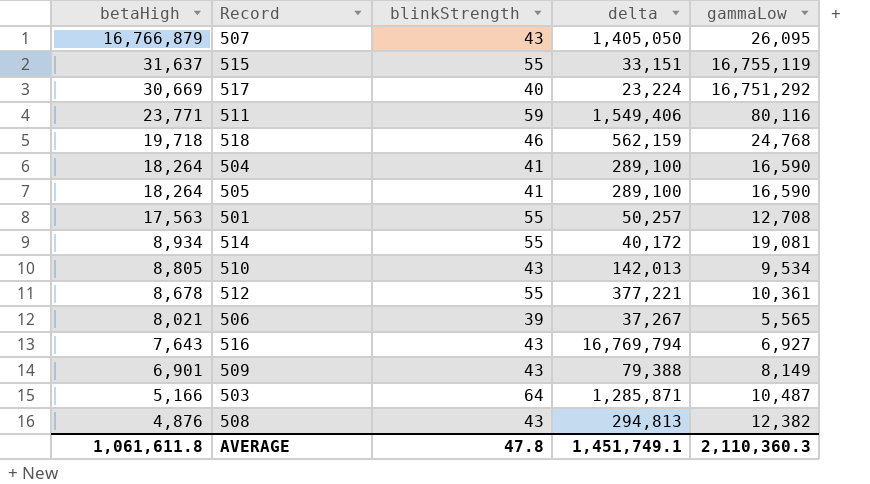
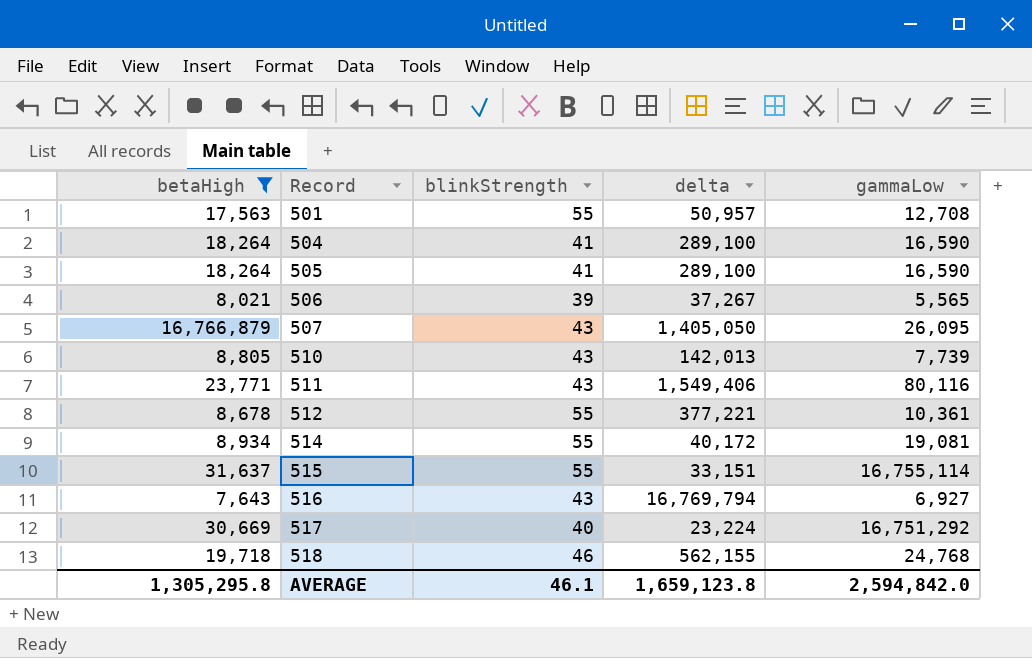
filter: none -> betaHigh >= 7,643
row order: betaHigh descending -> Record ascending
501 | delta: 50,257 -> 50,957
510 | gammaLow: 9,534 -> 7,739
511 | blinkStrength: 59 -> 43
515 | gammaLow: 16,755,119 -> 16,755,114
518 | delta: 562,159 -> 562,155
AVERAGE | betaHigh: 1,061,611.8 -> 1,305,295.8
AVERAGE | blinkStrength: 47.8 -> 46.1
AVERAGE | delta: 1,451,749.1 -> 1,659,123.8
AVERAGE | gammaLow: 2,110,360.3 -> 2,594,842.0

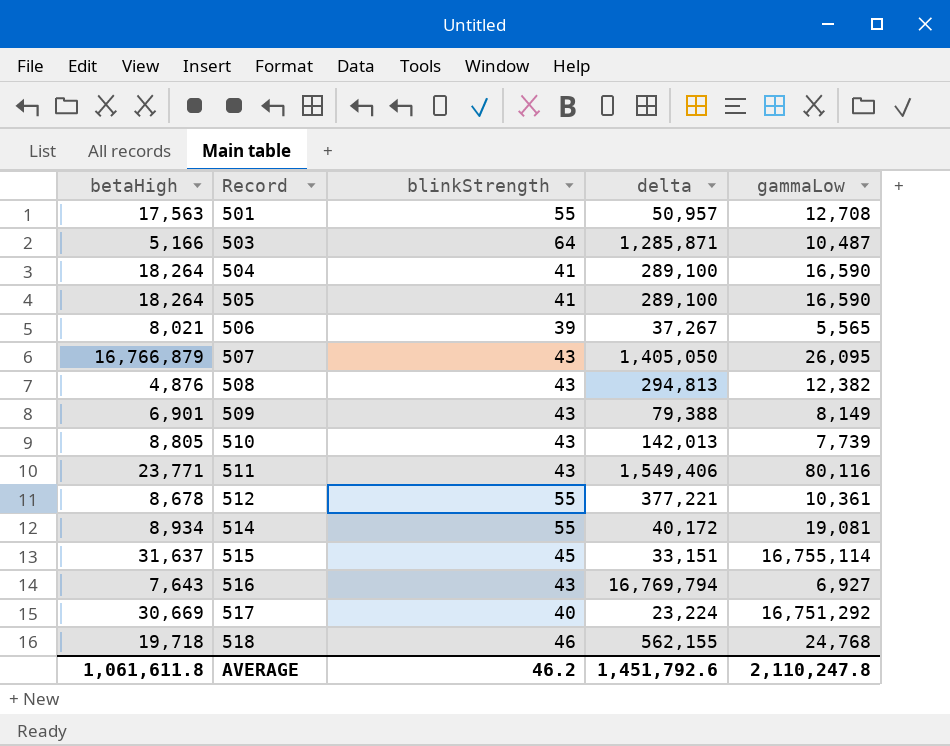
filter: betaHigh >= 7,643 -> none
515 | blinkStrength: 55 -> 45
AVERAGE | betaHigh: 1,305,295.8 -> 1,061,611.8
AVERAGE | blinkStrength: 46.1 -> 46.2
AVERAGE | delta: 1,659,123.8 -> 1,451,792.6
AVERAGE | gammaLow: 2,594,842.0 -> 2,110,247.8

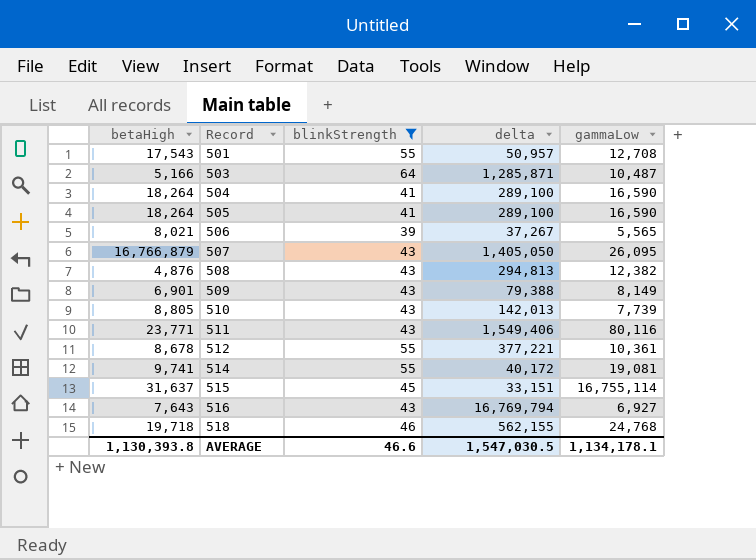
filter: none -> blinkStrength != 40
501 | betaHigh: 17,563 -> 17,543
514 | betaHigh: 8,934 -> 9,741
AVERAGE | betaHigh: 1,061,611.8 -> 1,130,393.8
AVERAGE | blinkStrength: 46.2 -> 46.6
AVERAGE | delta: 1,451,792.6 -> 1,547,030.5
AVERAGE | gammaLow: 2,110,247.8 -> 1,134,178.1

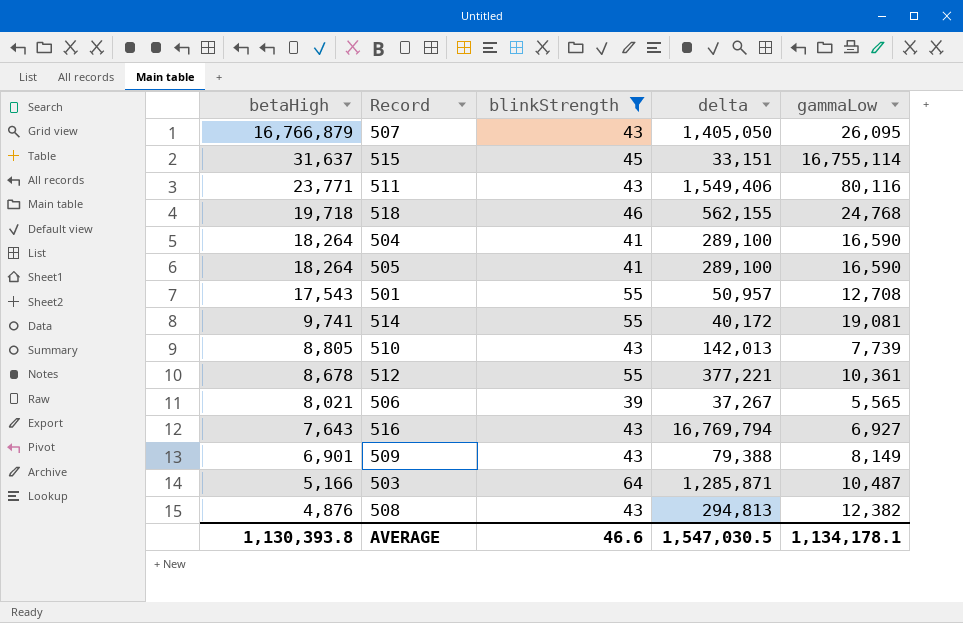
row order: Record ascending -> betaHigh descending

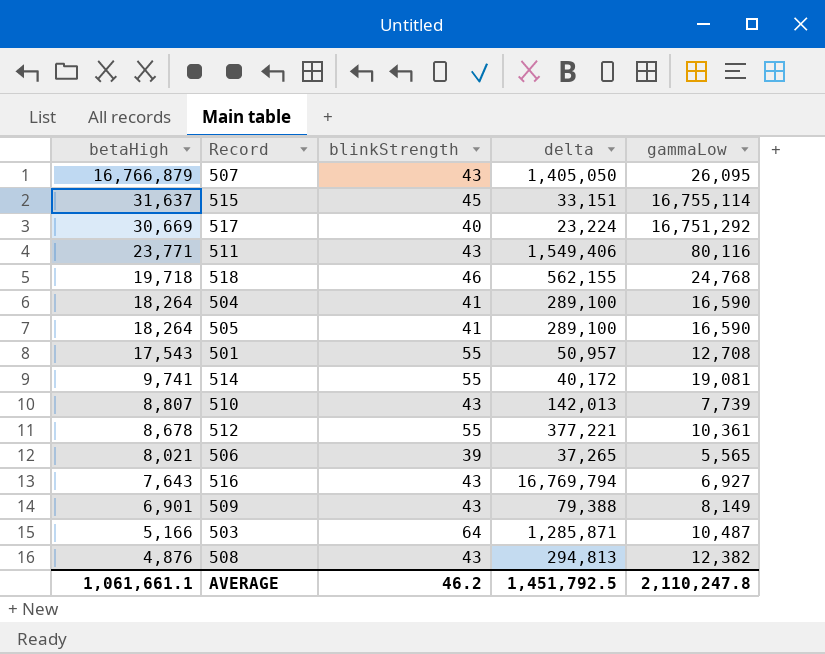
filter: blinkStrength != 40 -> none
510 | betaHigh: 8,805 -> 8,807
506 | delta: 37,267 -> 37,265
AVERAGE | betaHigh: 1,130,393.8 -> 1,061,661.1
AVERAGE | blinkStrength: 46.6 -> 46.2
AVERAGE | delta: 1,547,030.5 -> 1,451,792.5
AVERAGE | gammaLow: 1,134,178.1 -> 2,110,247.8

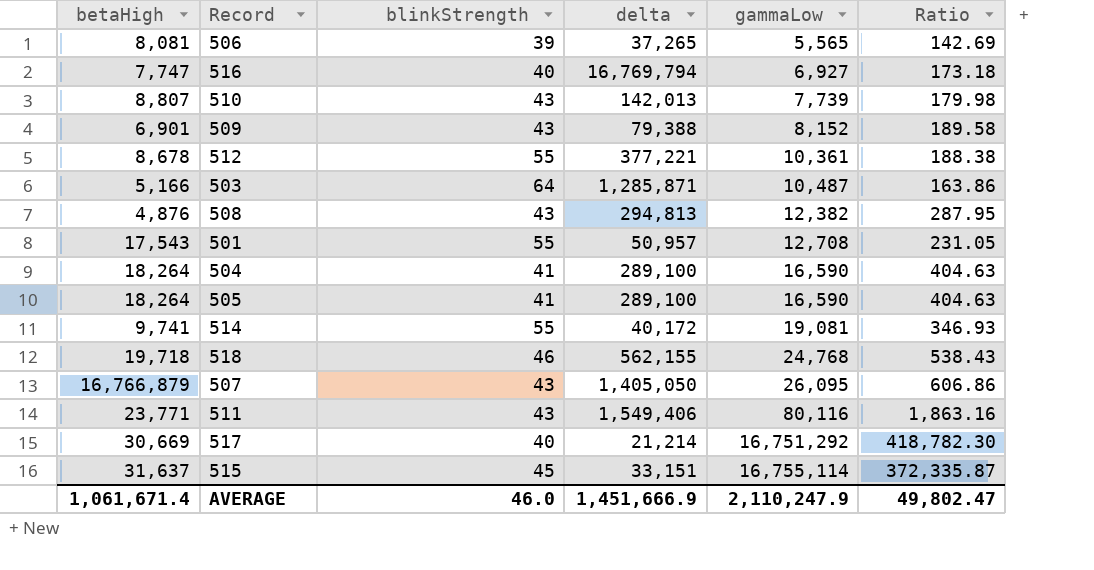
row order: betaHigh descending -> gammaLow ascending
column Ratio | formula: none -> [gammaLow] / [blinkStrength]
506 | betaHigh: 8,021 -> 8,081
516 | betaHigh: 7,643 -> 7,747
516 | blinkStrength: 43 -> 40
509 | gammaLow: 8,149 -> 8,152
517 | delta: 23,224 -> 21,214
AVERAGE | betaHigh: 1,061,661.1 -> 1,061,671.4
AVERAGE | blinkStrength: 46.2 -> 46.0
AVERAGE | delta: 1,451,792.5 -> 1,451,666.9
AVERAGE | gammaLow: 2,110,247.8 -> 2,110,247.9

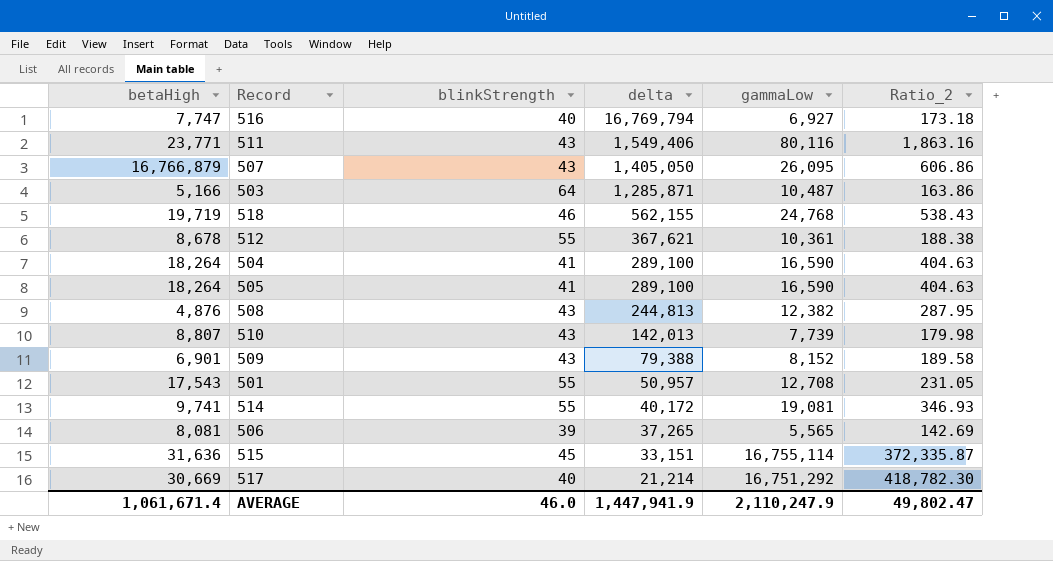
row order: gammaLow ascending -> delta descending
column name: Ratio -> Ratio_2
518 | betaHigh: 19,718 -> 19,719
512 | delta: 377,221 -> 367,621
508 | delta: 294,813 -> 244,813
515 | betaHigh: 31,637 -> 31,636
AVERAGE | delta: 1,451,666.9 -> 1,447,941.9

